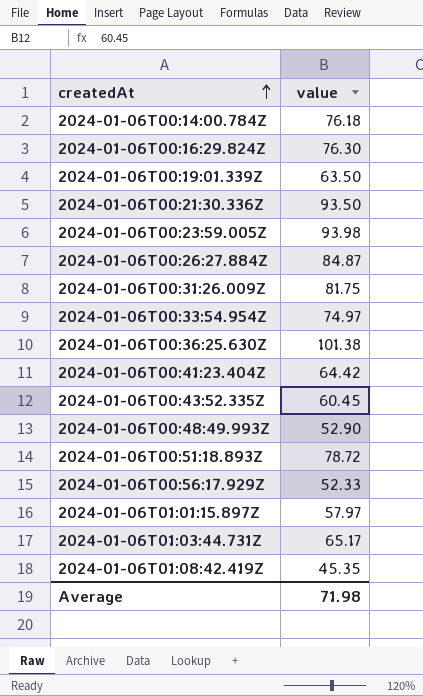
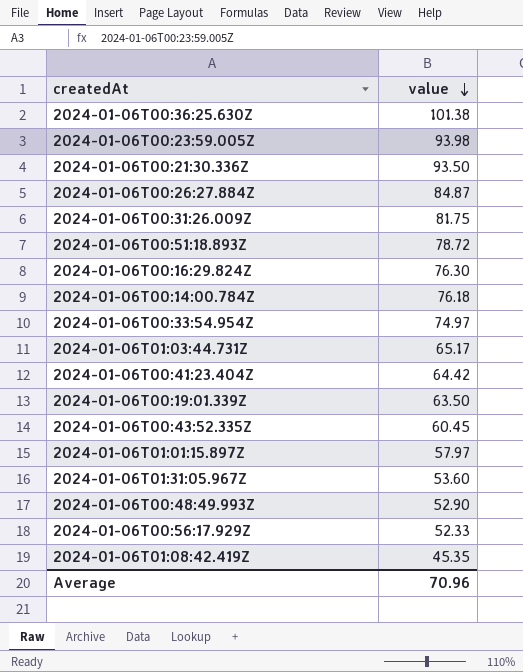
row order: createdAt ascending -> value descending
row 2024-01-06T01:31:05.967Z: none -> 53.60
Average | value: 71.98 -> 70.96

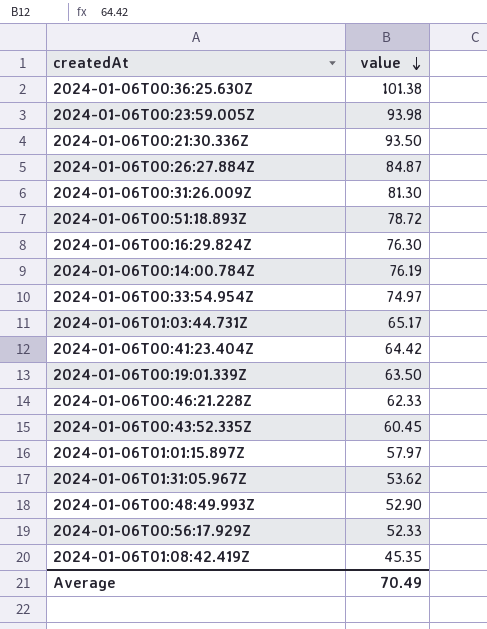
2024-01-06T00:31:26.009Z | value: 81.75 -> 81.30
2024-01-06T00:14:00.784Z | value: 76.18 -> 76.19
row 2024-01-06T00:46:21.228Z: none -> 62.33
2024-01-06T01:31:05.967Z | value: 53.60 -> 53.62
Average | value: 70.96 -> 70.49

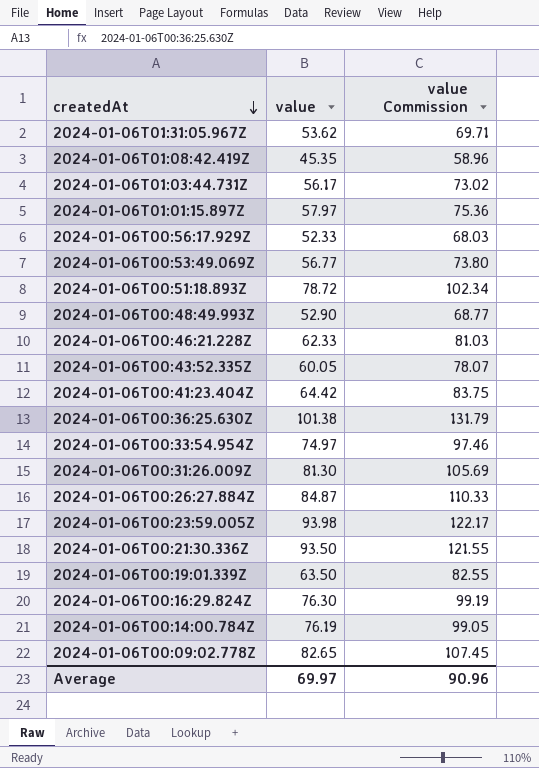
row order: value descending -> createdAt descending
column value Commission | formula: none -> [value] * 1.3
2024-01-06T01:03:44.731Z | value: 65.17 -> 56.17
row 2024-01-06T00:53:49.069Z: none -> 56.77 | 73.80
2024-01-06T00:43:52.335Z | value: 60.45 -> 60.05
row 2024-01-06T00:09:02.778Z: none -> 82.65 | 107.45
Average | value: 70.49 -> 69.97

